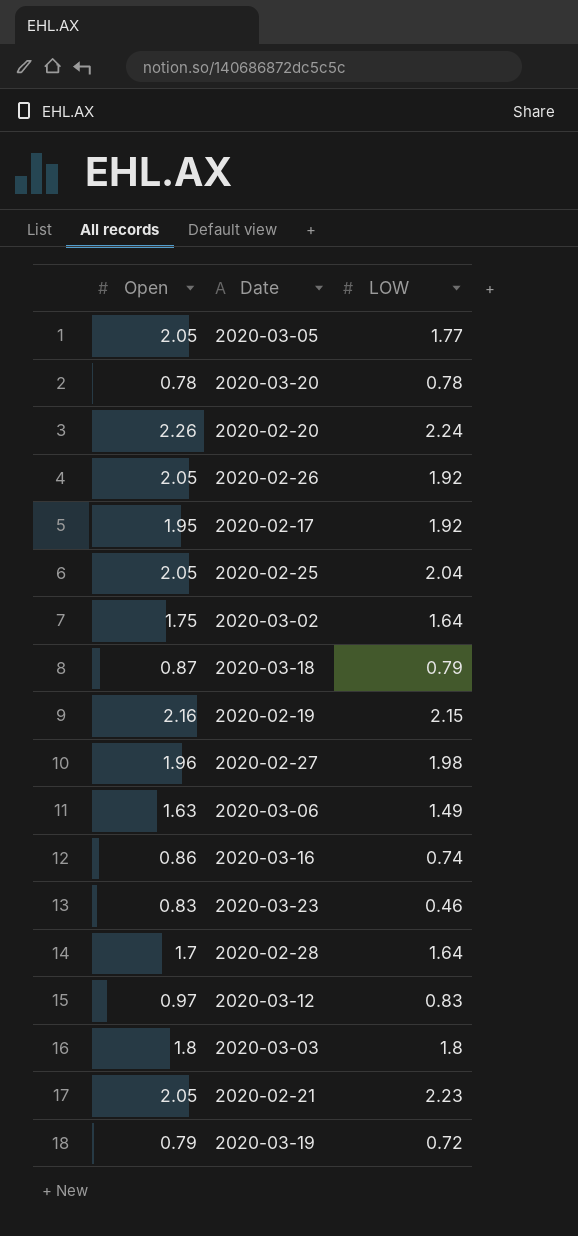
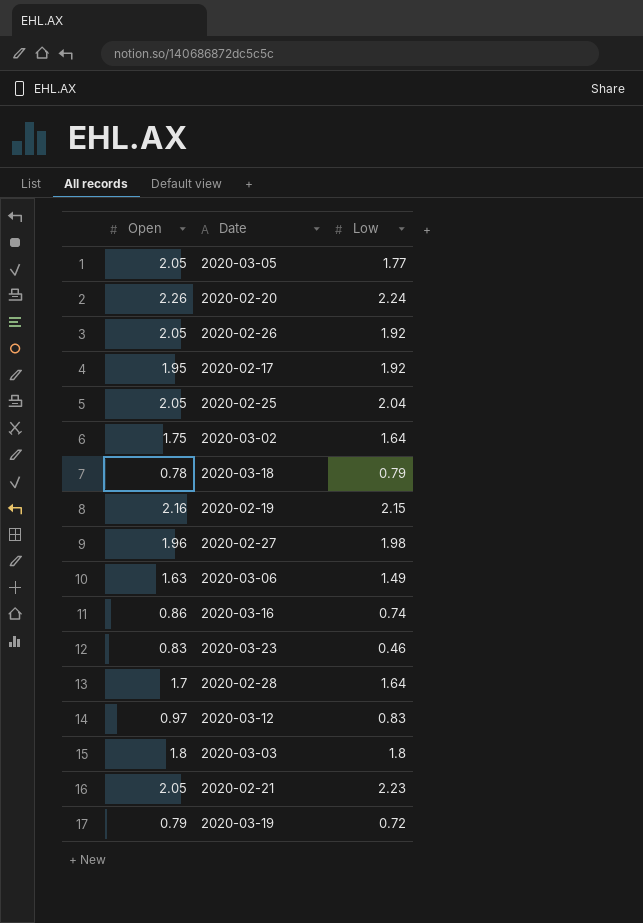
column name: LOW -> Low
row 2020-03-20: 0.78 | 0.78 -> none
2020-03-18 | Open: 0.87 -> 0.78

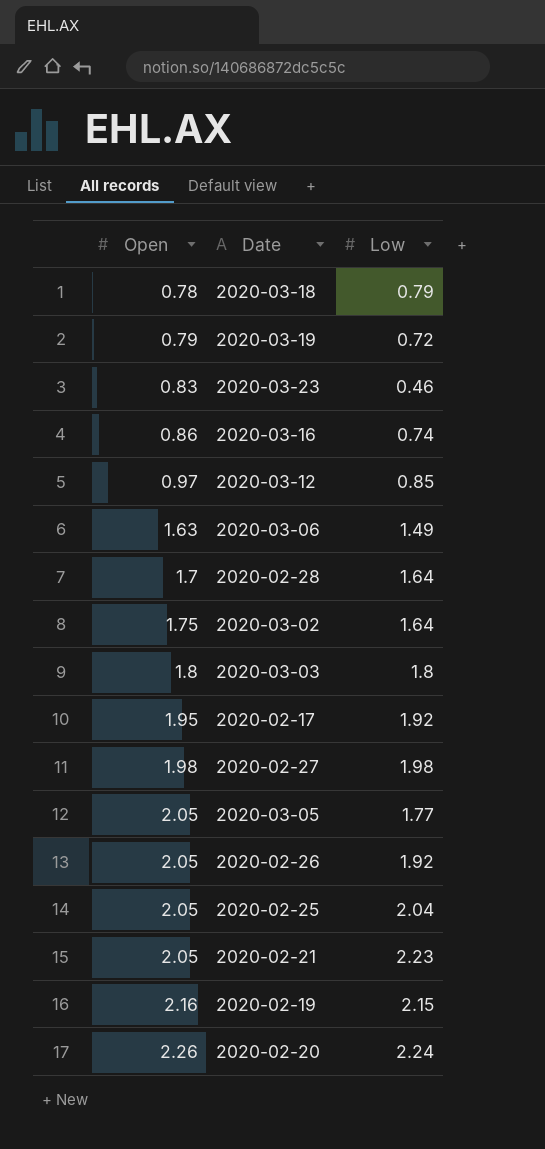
row order: none -> Open ascending
2020-03-12 | Low: 0.83 -> 0.85
2020-02-27 | Open: 1.96 -> 1.98

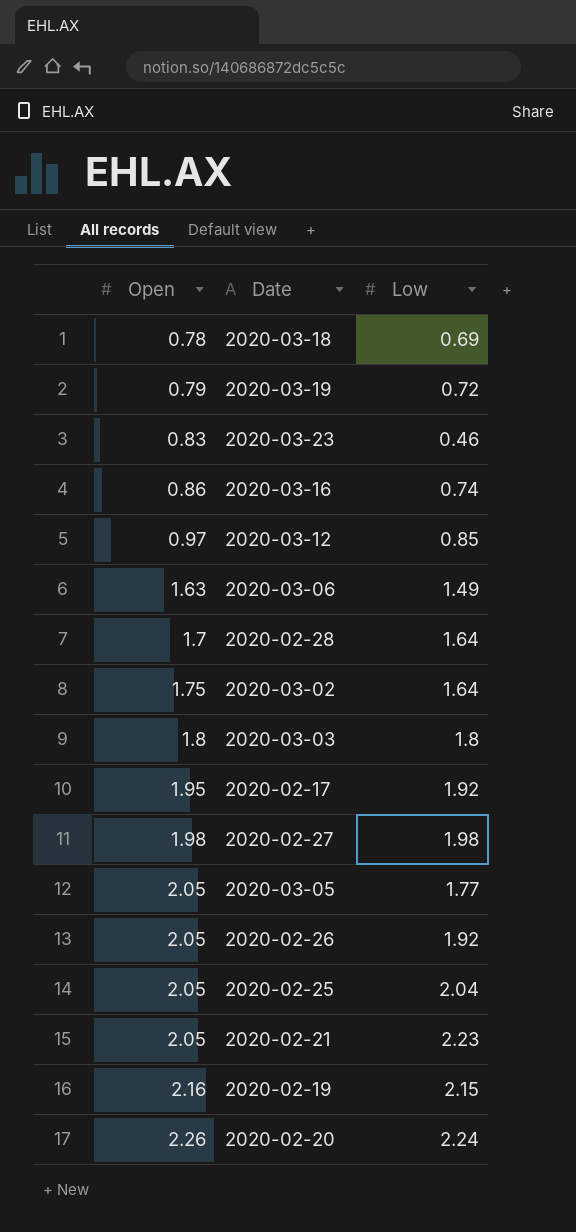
2020-03-18 | Low: 0.79 -> 0.69

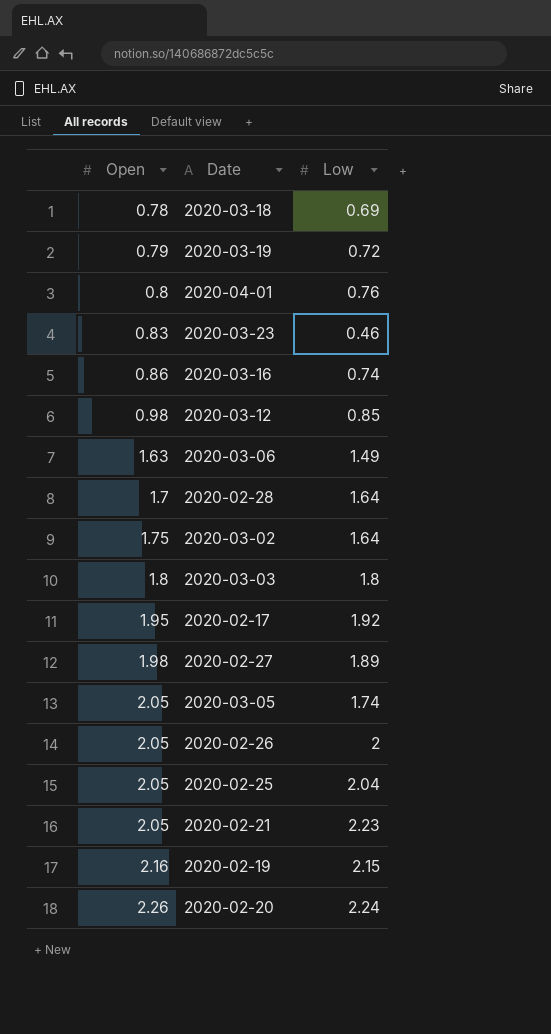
row 2020-04-01: none -> 0.8 | 0.76
2020-03-12 | Open: 0.97 -> 0.98
2020-02-27 | Low: 1.98 -> 1.89
2020-03-05 | Low: 1.77 -> 1.74
2020-02-26 | Low: 1.92 -> 2

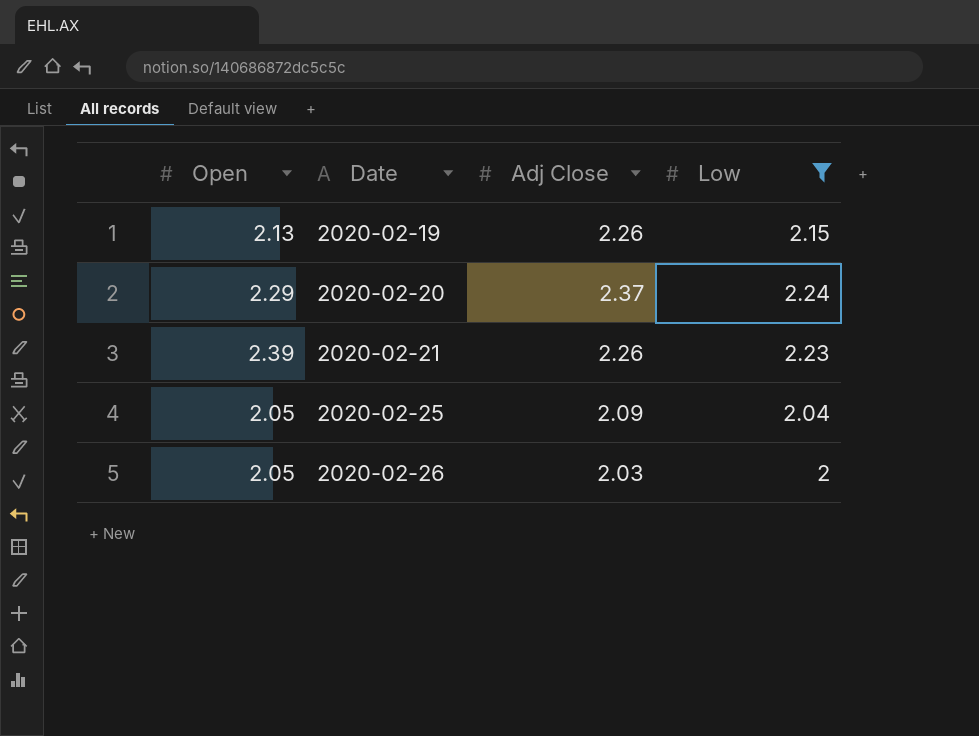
filter: none -> Low >= 2
row order: Open ascending -> Date ascending
column Adj Close | position: none -> 3
2020-02-19 | Open: 2.16 -> 2.13
2020-02-20 | Open: 2.26 -> 2.29
2020-02-21 | Open: 2.05 -> 2.39

